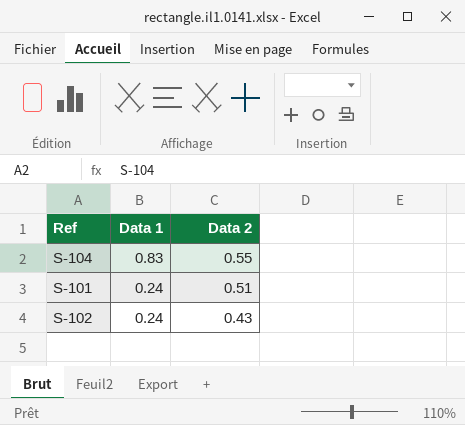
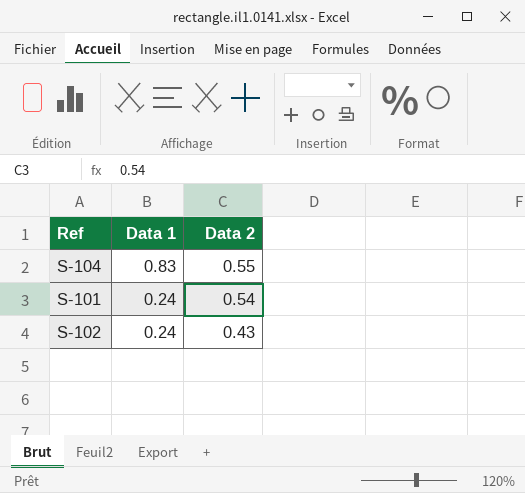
S-101 | Data 2: 0.51 -> 0.54

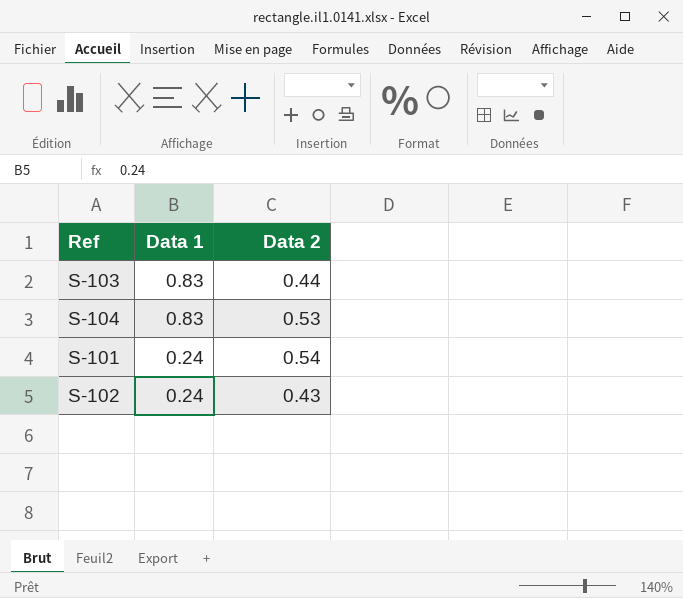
row S-103: none -> 0.83 | 0.44
S-104 | Data 2: 0.55 -> 0.53

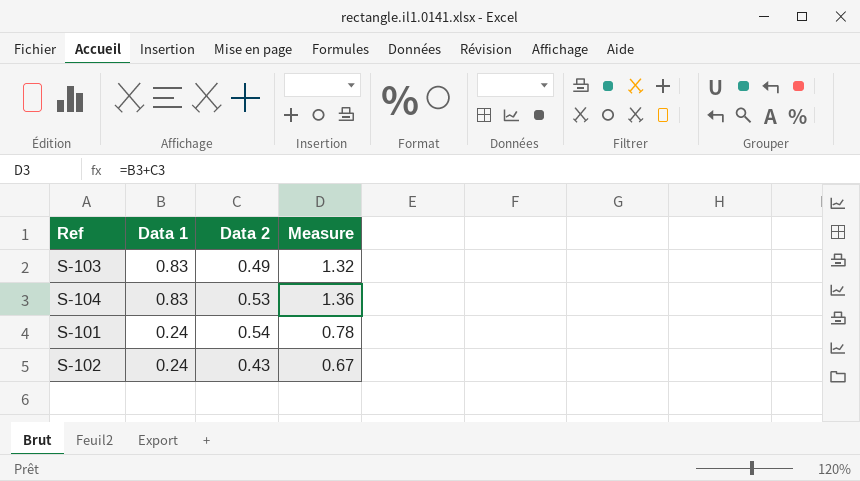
column Measure | formula: none -> [Data 1] + [Data 2]
S-103 | Data 2: 0.44 -> 0.49

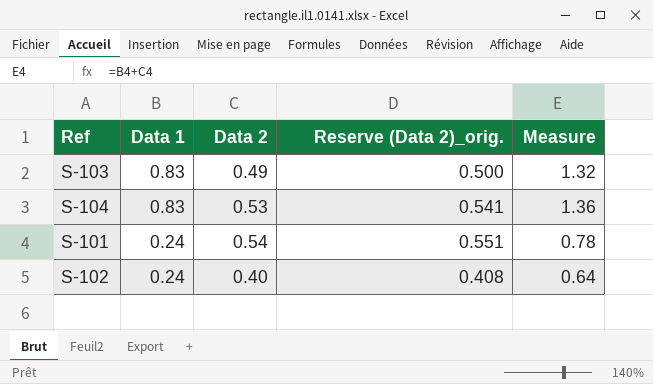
column Reserve (Data 2)_orig. | formula: none -> [Data 2] * 1.02
S-102 | Data 2: 0.43 -> 0.40
S-102 | Measure: 0.67 -> 0.64

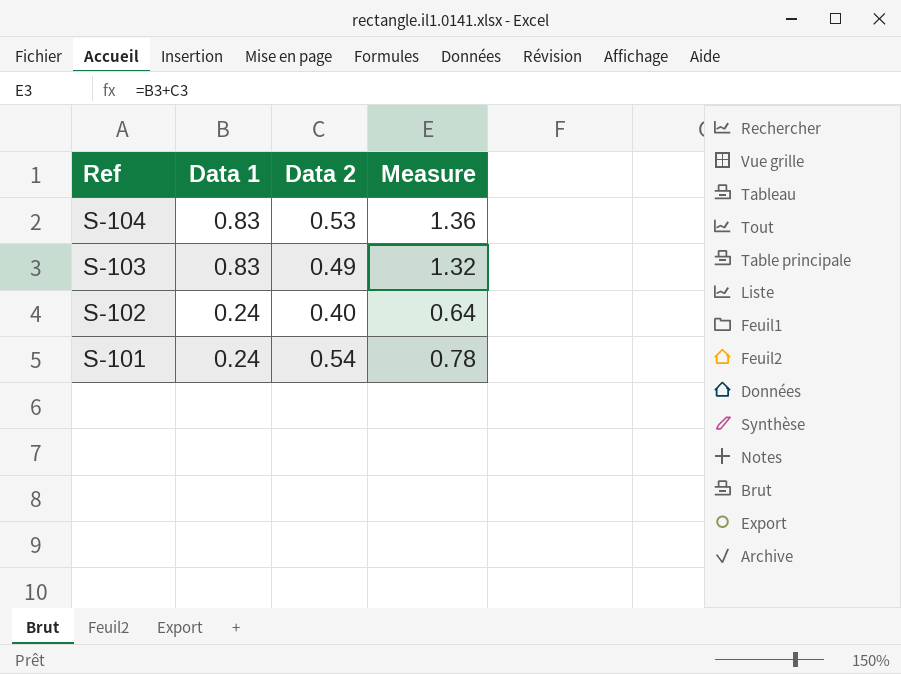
row order: Data 1 descending -> Ref descending
column Reserve (Data 2)_orig. | formula: [Data 2] * 1.02 -> none

